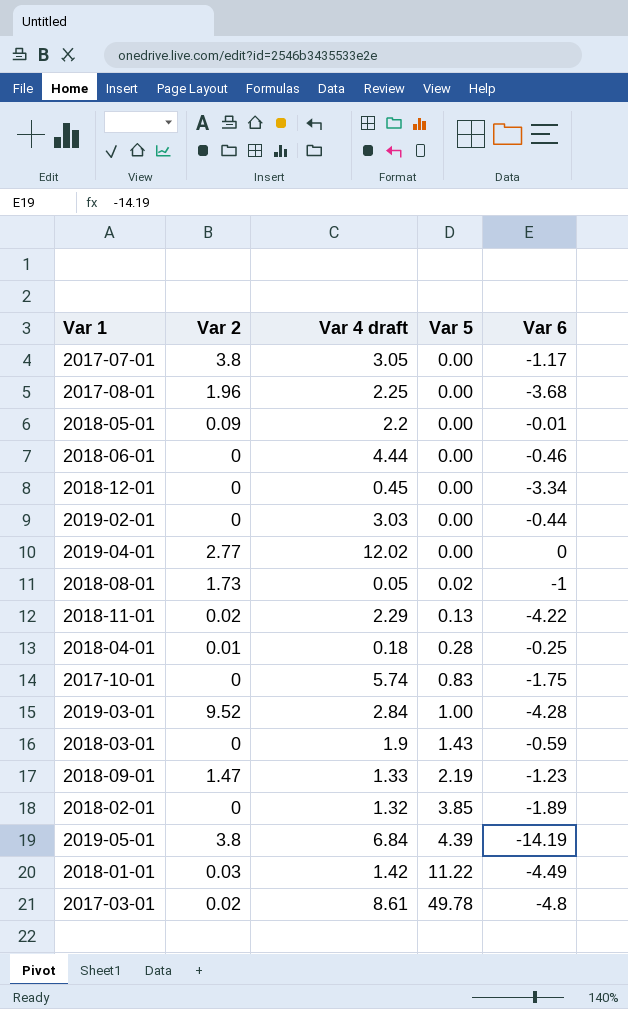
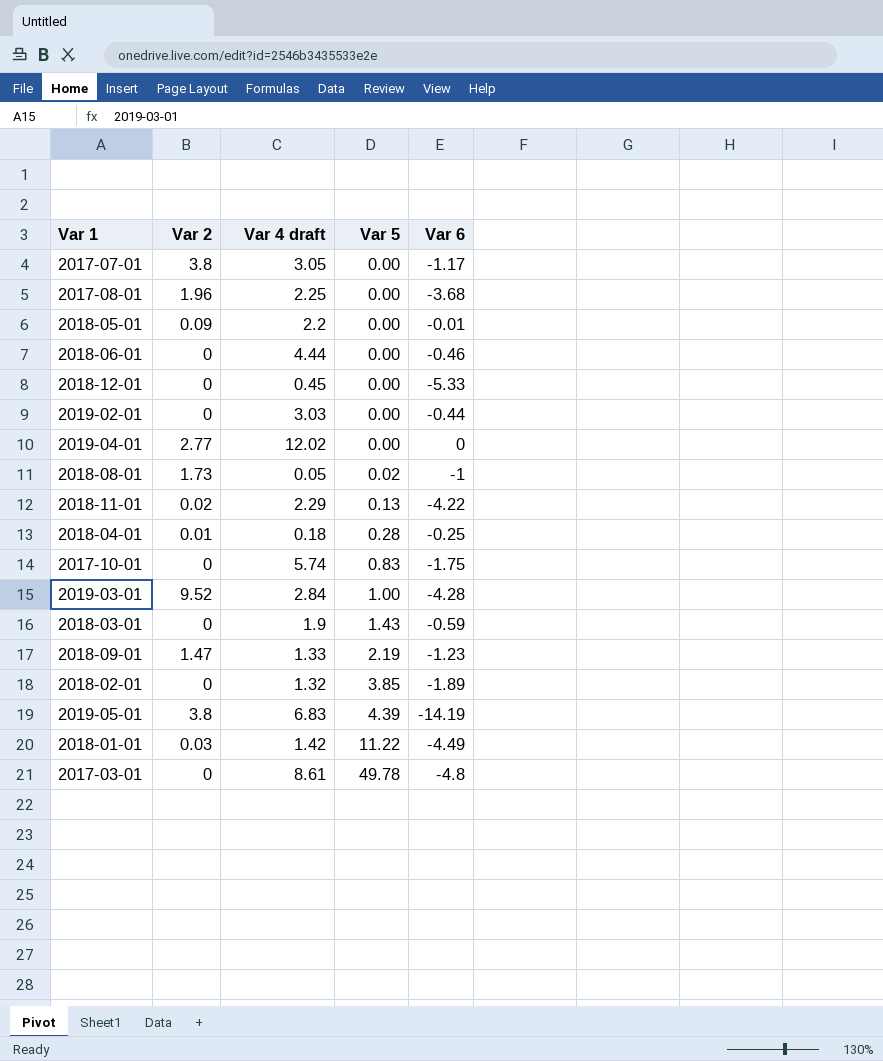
2018-12-01 | Var 6: -3.34 -> -5.33
2019-05-01 | Var 4 draft: 6.84 -> 6.83
2017-03-01 | Var 2: 0.02 -> 0

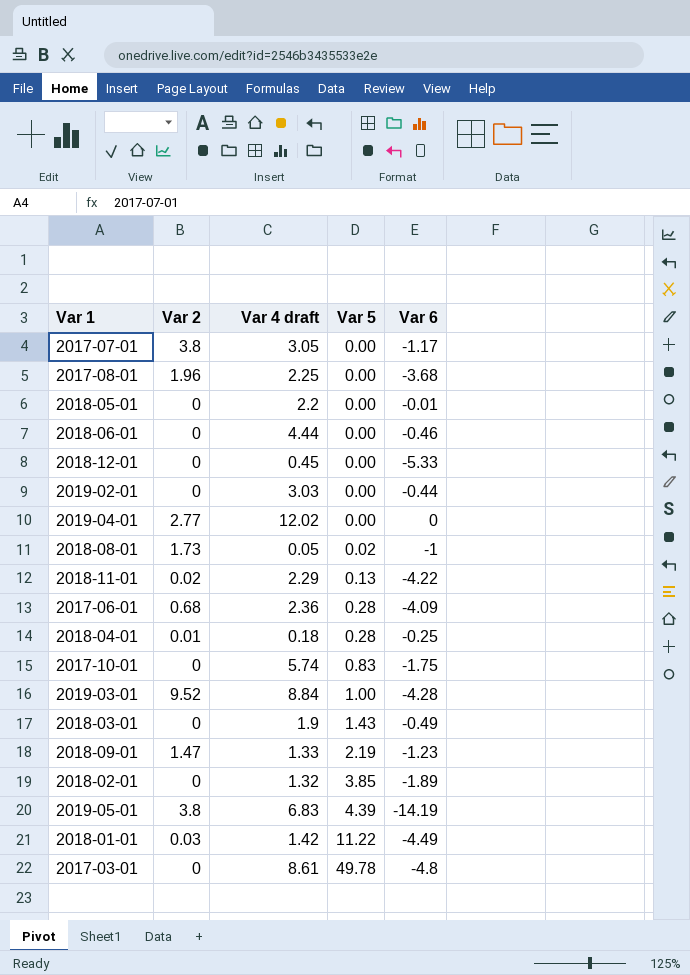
2018-05-01 | Var 2: 0.09 -> 0
row 2017-06-01: none -> 0.68 | 2.36 | 0.28 | -4.09
2019-03-01 | Var 4 draft: 2.84 -> 8.84
2018-03-01 | Var 6: -0.59 -> -0.49

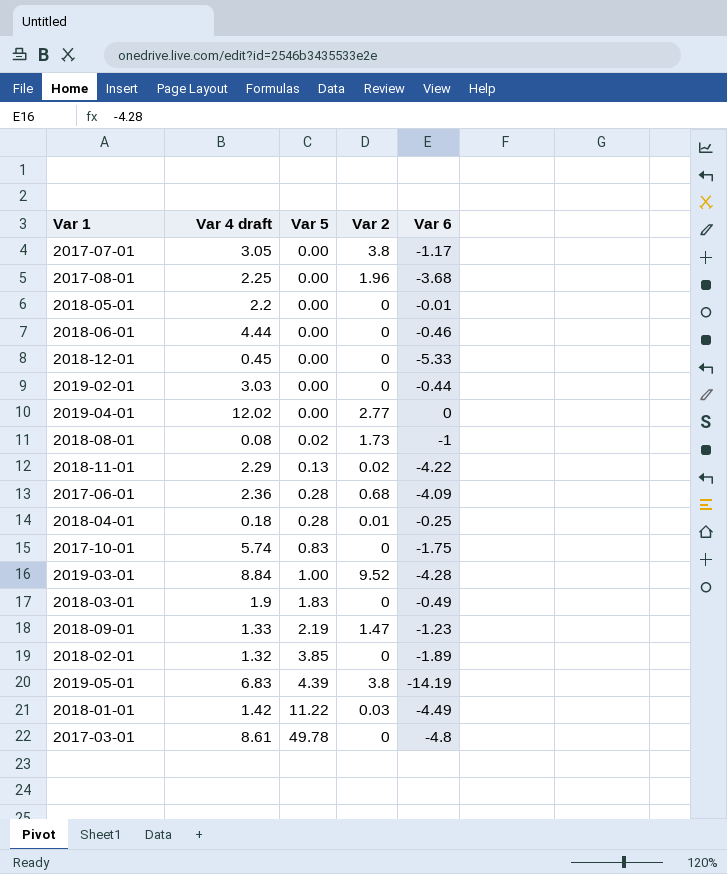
column Var 2 | position: 2 -> 4
2018-08-01 | Var 4 draft: 0.05 -> 0.08
2018-03-01 | Var 5: 1.43 -> 1.83

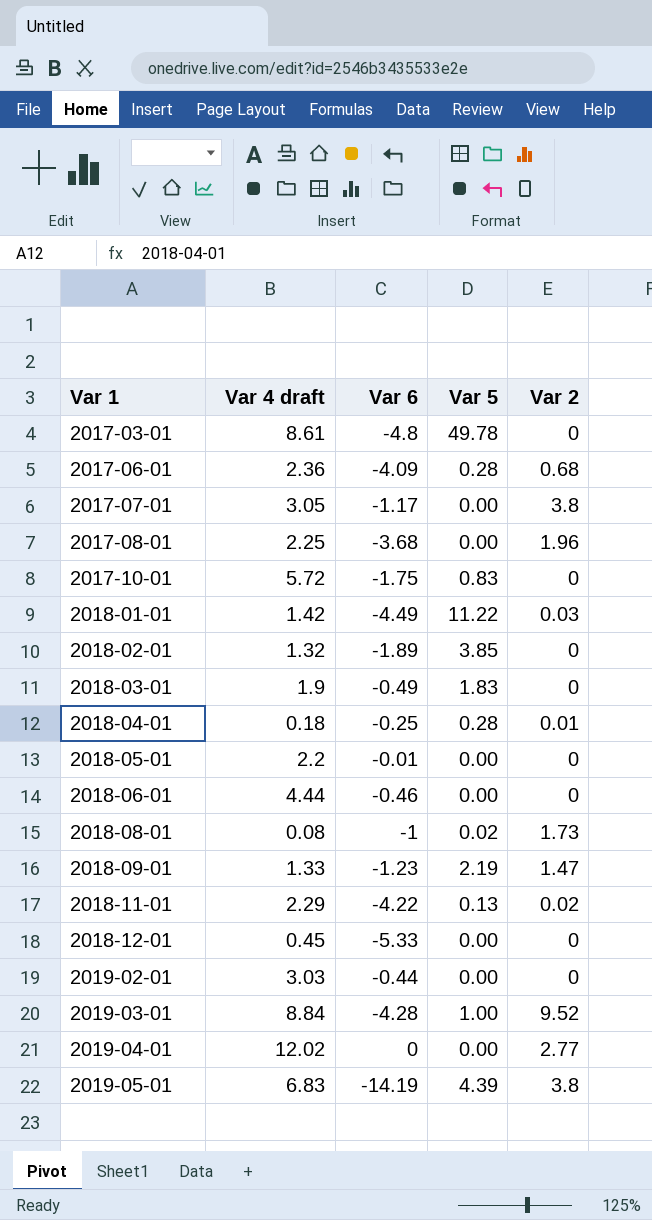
row order: Var 5 ascending -> Var 1 ascending
column Var 6 | position: 5 -> 3
2017-10-01 | Var 4 draft: 5.74 -> 5.72

